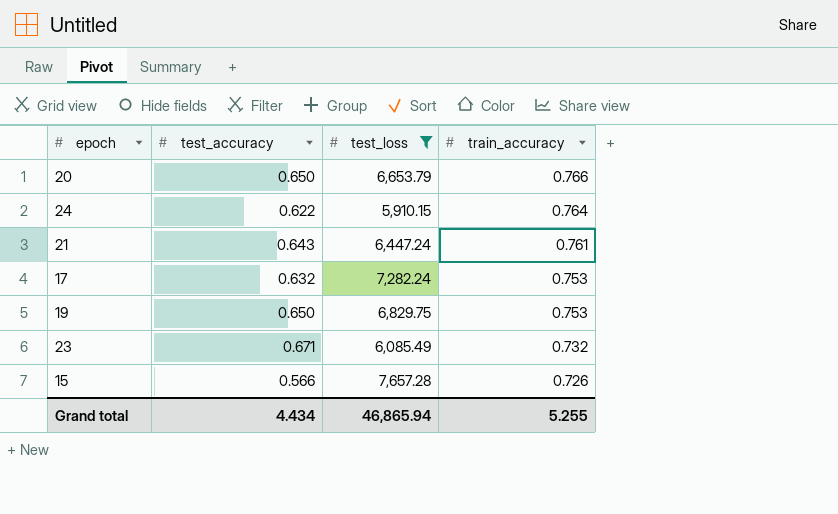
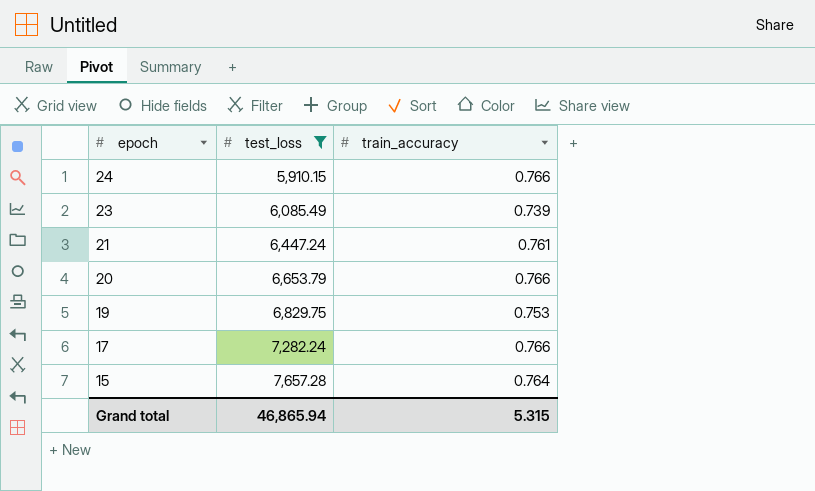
row order: train_accuracy descending -> epoch descending
column test_accuracy | position: 2 -> none
24 | train_accuracy: 0.764 -> 0.766
23 | train_accuracy: 0.732 -> 0.739
17 | train_accuracy: 0.753 -> 0.766
15 | train_accuracy: 0.726 -> 0.764
Grand total | train_accuracy: 5.255 -> 5.315

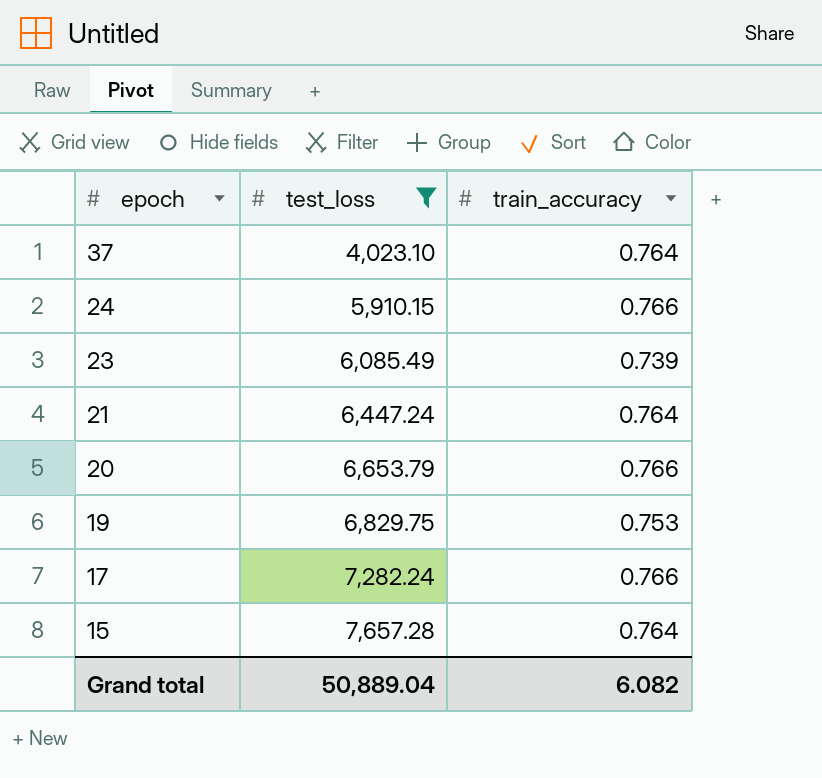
row 37: none -> 4,023.10 | 0.764
21 | train_accuracy: 0.761 -> 0.764
Grand total | test_loss: 46,865.94 -> 50,889.04
Grand total | train_accuracy: 5.315 -> 6.082

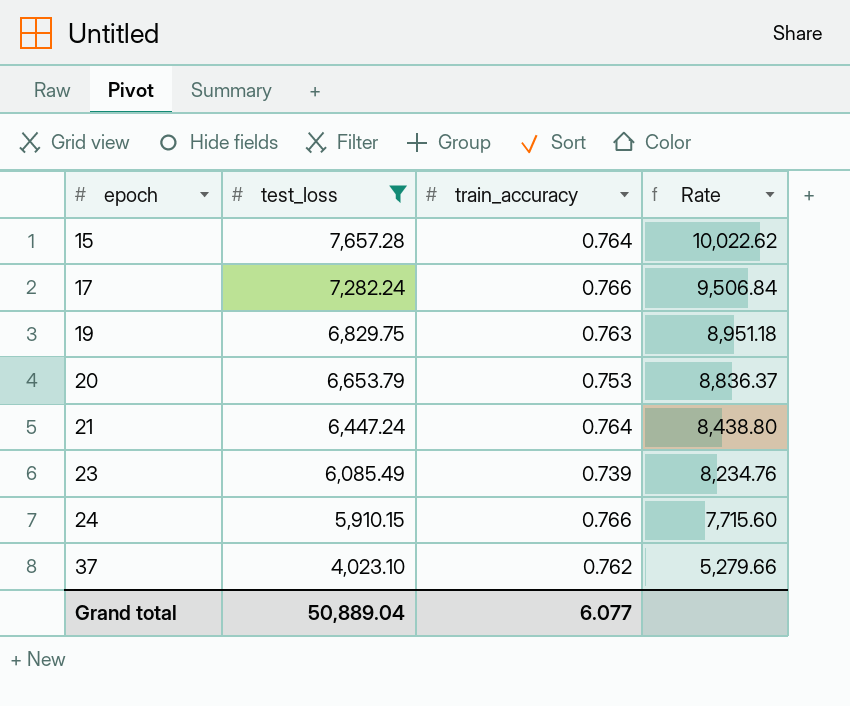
row order: epoch descending -> epoch ascending
column Rate | formula: none -> [test_loss] / [train_accuracy]
19 | train_accuracy: 0.753 -> 0.763
20 | train_accuracy: 0.766 -> 0.753
37 | train_accuracy: 0.764 -> 0.762
Grand total | train_accuracy: 6.082 -> 6.077

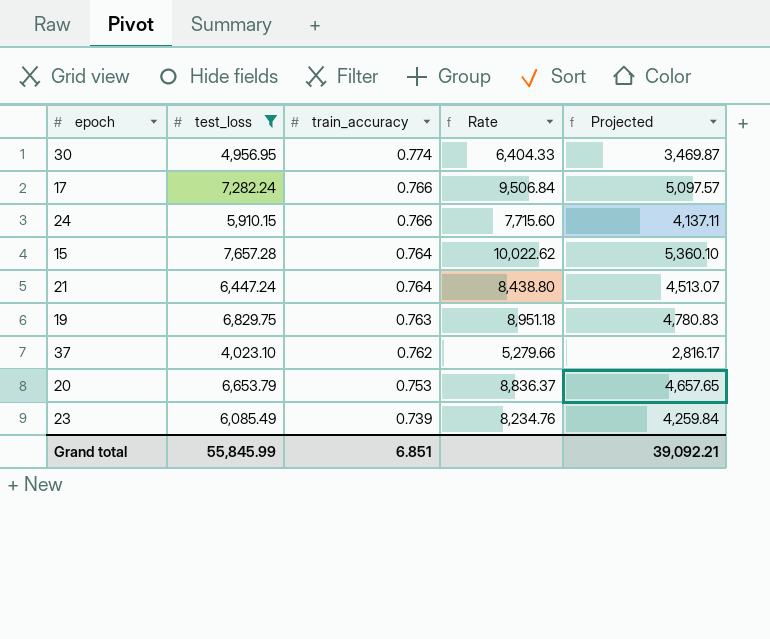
row order: epoch ascending -> train_accuracy descending
column Projected | formula: none -> [test_loss] * 0.7
row 30: none -> 4,956.95 | 0.774 | 6,404.33 | 3,469.87
Grand total | test_loss: 50,889.04 -> 55,845.99
Grand total | train_accuracy: 6.077 -> 6.851

